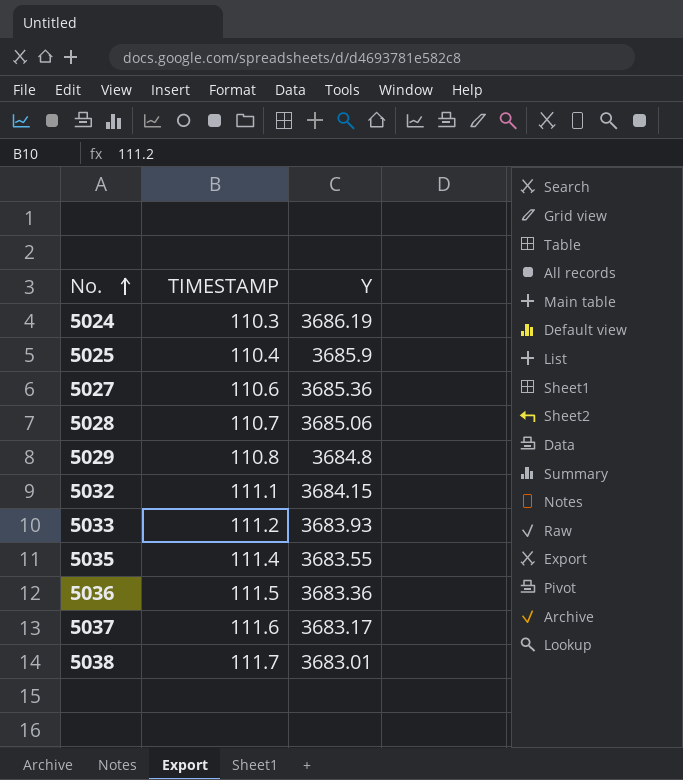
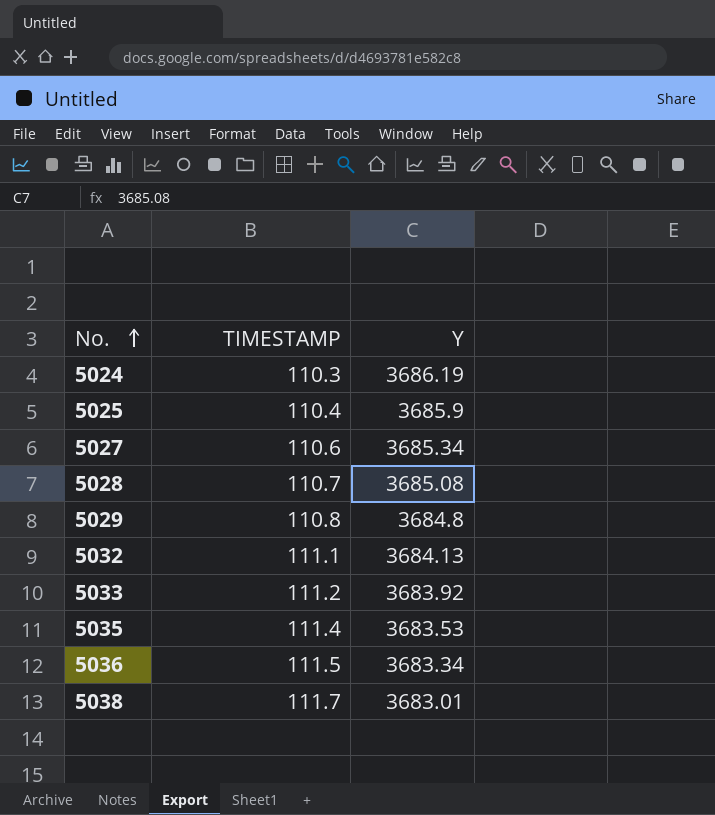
row 5037: 111.6 | 3683.17 -> none
5027 | Y: 3685.36 -> 3685.34
5028 | Y: 3685.06 -> 3685.08
5032 | Y: 3684.15 -> 3684.13
5033 | Y: 3683.93 -> 3683.92
5035 | Y: 3683.55 -> 3683.53
5036 | Y: 3683.36 -> 3683.34

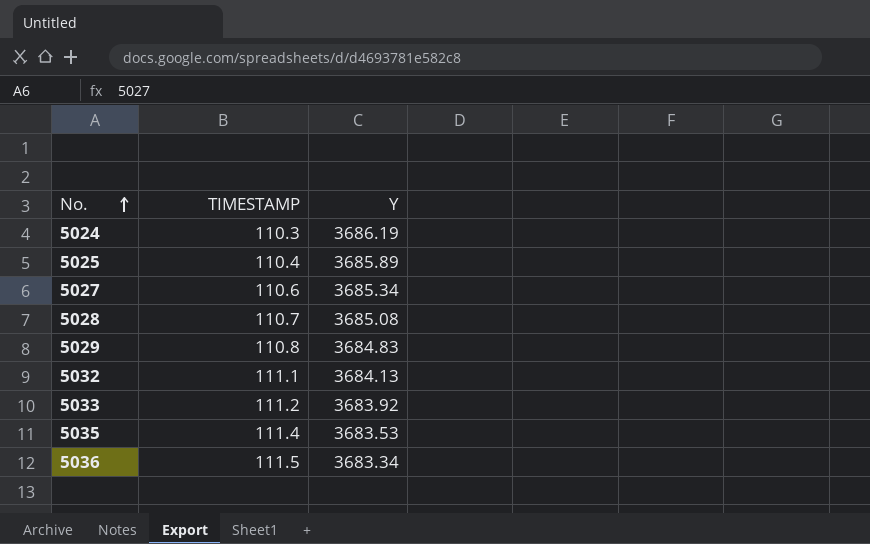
row 5038: 111.7 | 3683.01 -> none
5025 | Y: 3685.9 -> 3685.89
5029 | Y: 3684.8 -> 3684.83

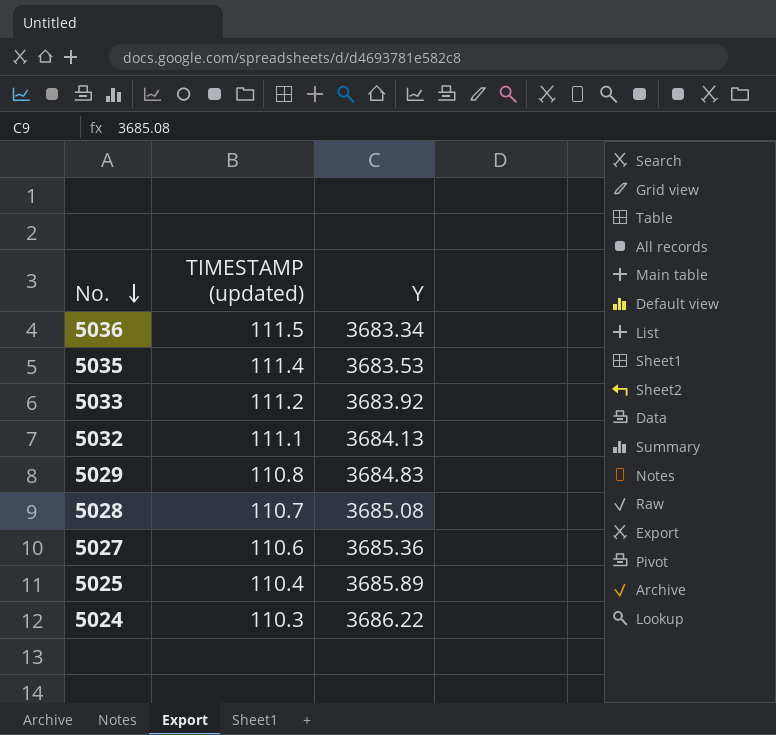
row order: No. ascending -> No. descending
column name: TIMESTAMP -> TIMESTAMP (updated)
5027 | Y: 3685.34 -> 3685.36
5024 | Y: 3686.19 -> 3686.22

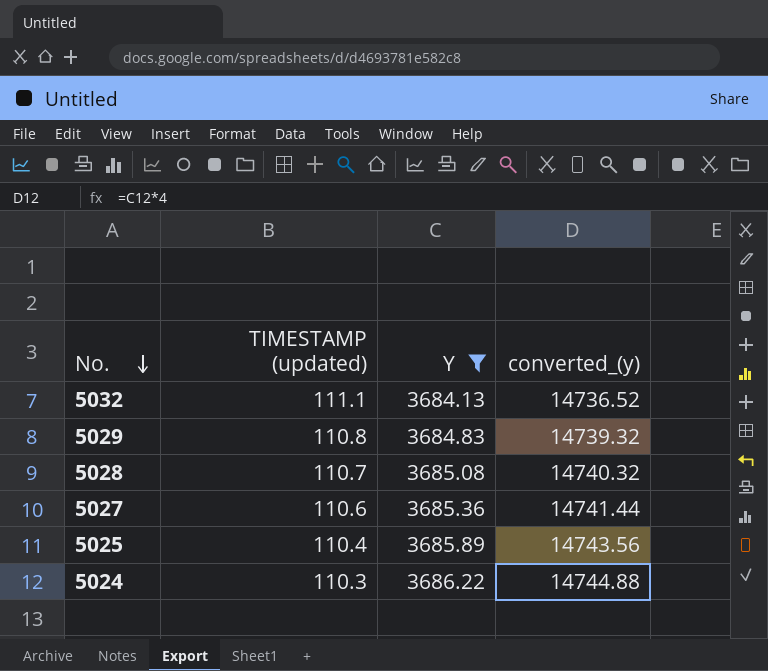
filter: none -> Y >= 3684.13
column converted_(y) | formula: none -> [Y] * 4

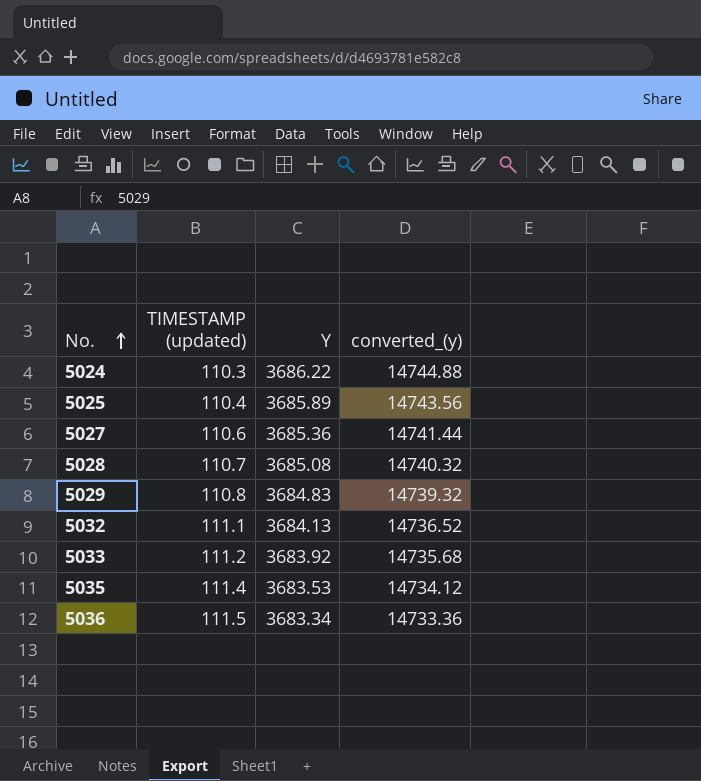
filter: Y >= 3684.13 -> none
row order: No. descending -> No. ascending

